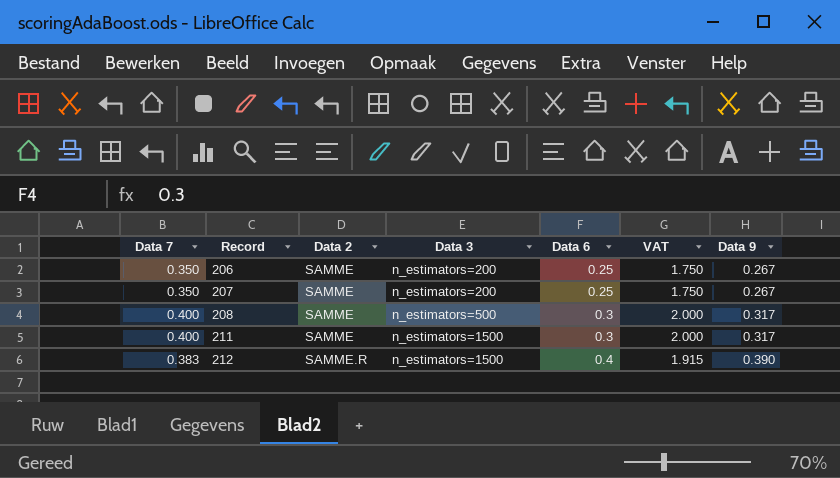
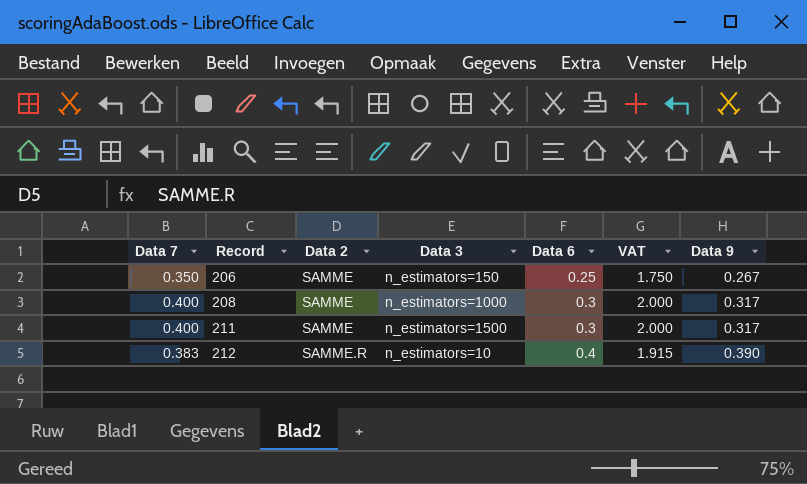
row 207: 0.350 | SAMME | n_estimators=200 | 0.25 | 1.750 | 0.267 -> none
206 | Data 3: n_estimators=200 -> n_estimators=150
208 | Data 3: n_estimators=500 -> n_estimators=1000
212 | Data 3: n_estimators=1500 -> n_estimators=10

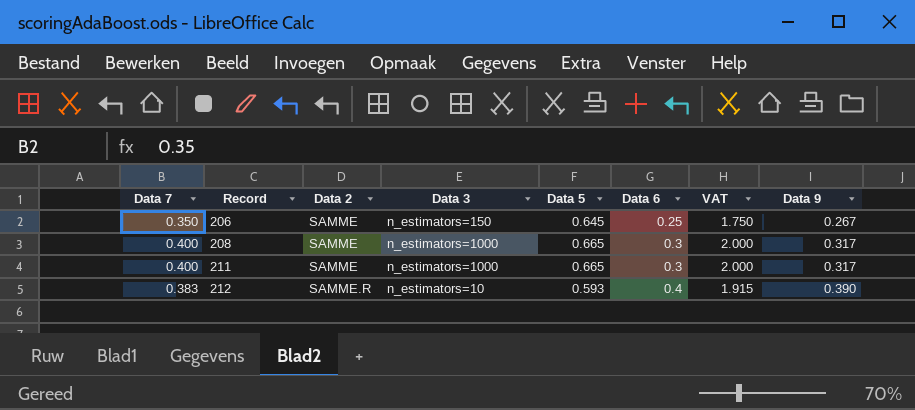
column Data 5 | position: none -> 5
211 | Data 3: n_estimators=1500 -> n_estimators=1000

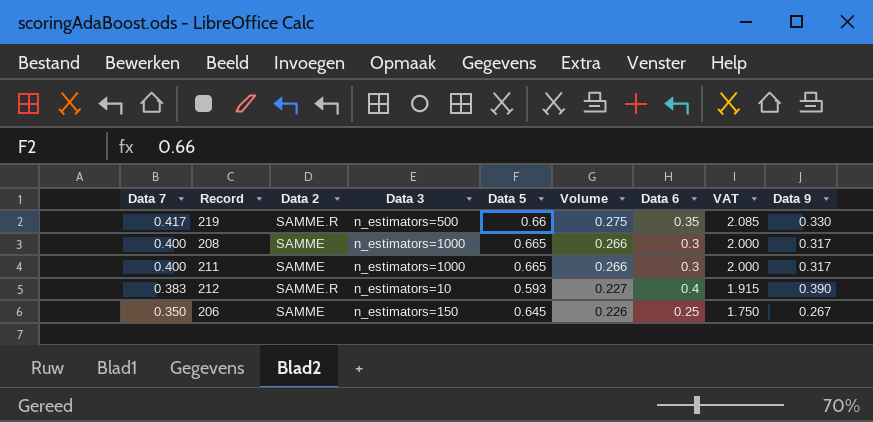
row order: Record ascending -> Data 7 descending
column Volume | formula: none -> [Data 7] * [Data 5]
row 219: none -> 0.417 | SAMME.R | n_estimators=500 | 0.66 | 0.275 | 0.35 | 2.085 | 0.330

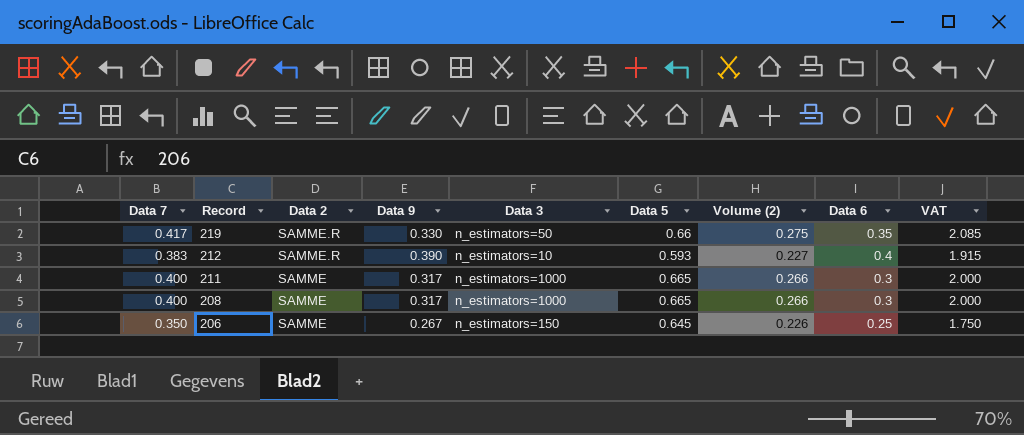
row order: Data 7 descending -> Record descending
column Data 9 | position: 9 -> 4
column name: Volume -> Volume (2)
219 | Data 3: n_estimators=500 -> n_estimators=50

